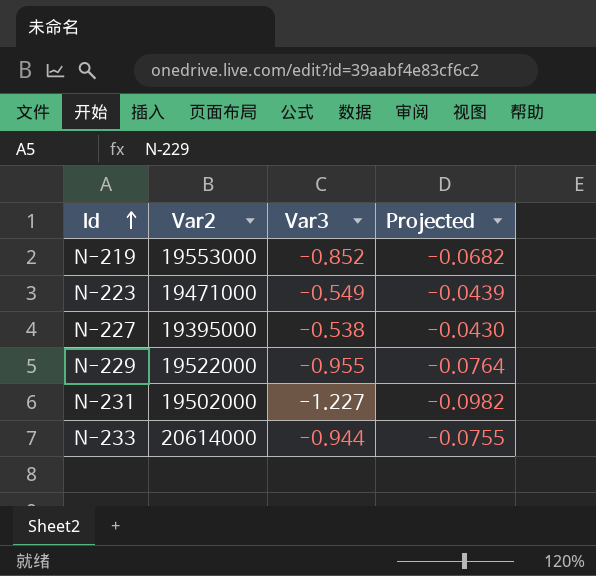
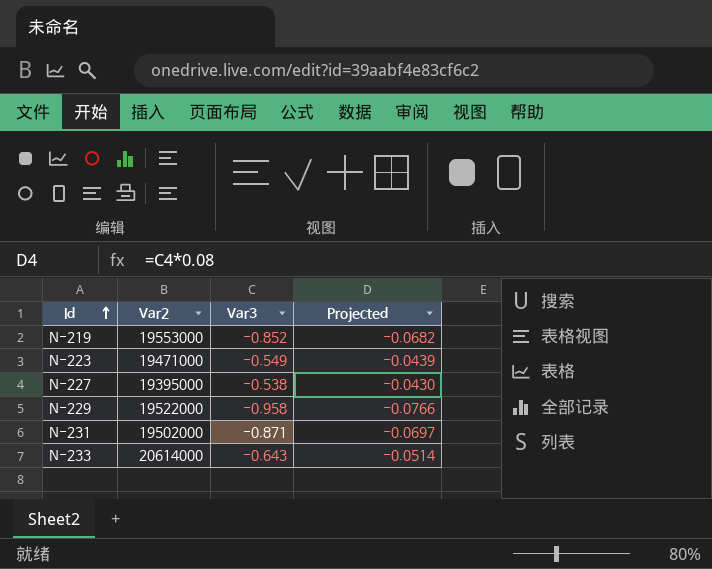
N-229 | Var3: -0.955 -> -0.958
N-229 | Projected: -0.0764 -> -0.0766
N-231 | Var3: -1.227 -> -0.871
N-231 | Projected: -0.0982 -> -0.0697
N-233 | Var3: -0.944 -> -0.643
N-233 | Projected: -0.0755 -> -0.0514

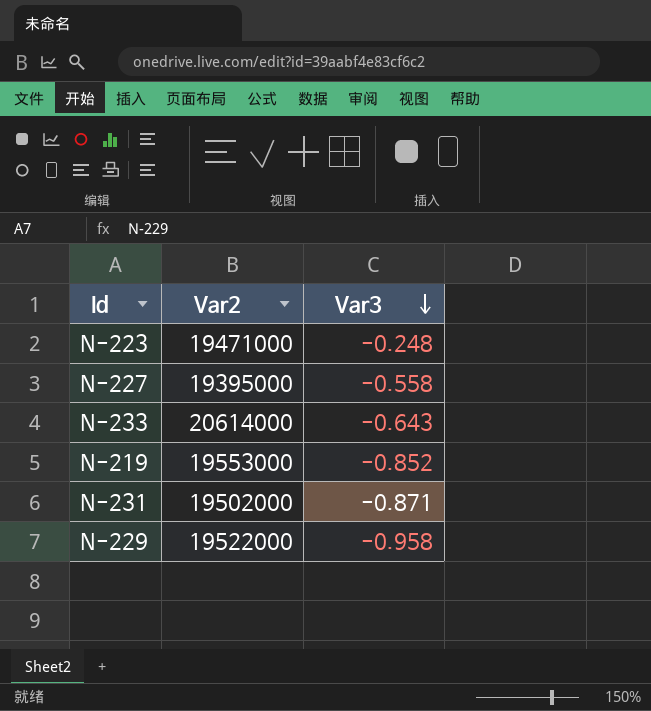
row order: Id ascending -> Var3 descending
column Projected | formula: [Var3] * 0.08 -> none
N-223 | Var3: -0.549 -> -0.248
N-227 | Var3: -0.538 -> -0.558

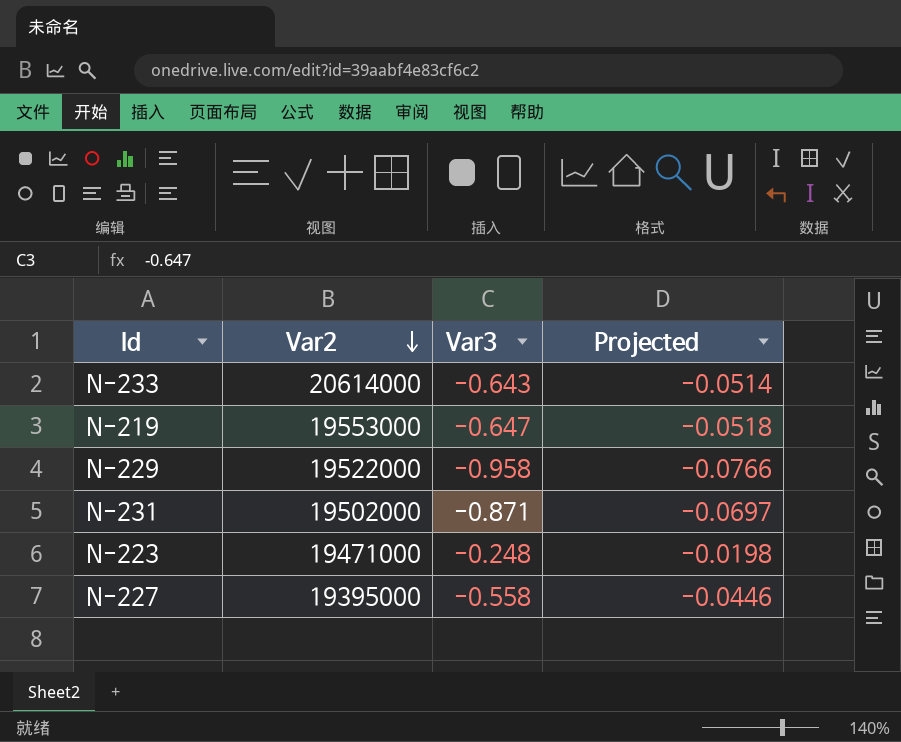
row order: Var3 descending -> Var2 descending
column Projected | formula: none -> [Var3] * 0.08
N-219 | Var3: -0.852 -> -0.647

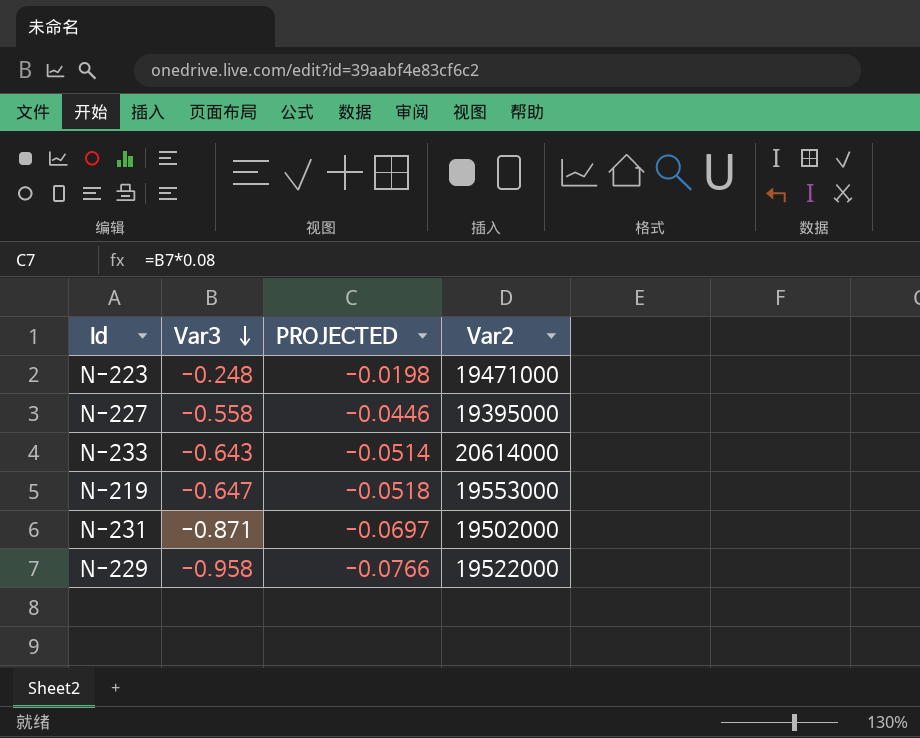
row order: Var2 descending -> Var3 descending
column name: Projected -> PROJECTED
column Var2 | position: 2 -> 4

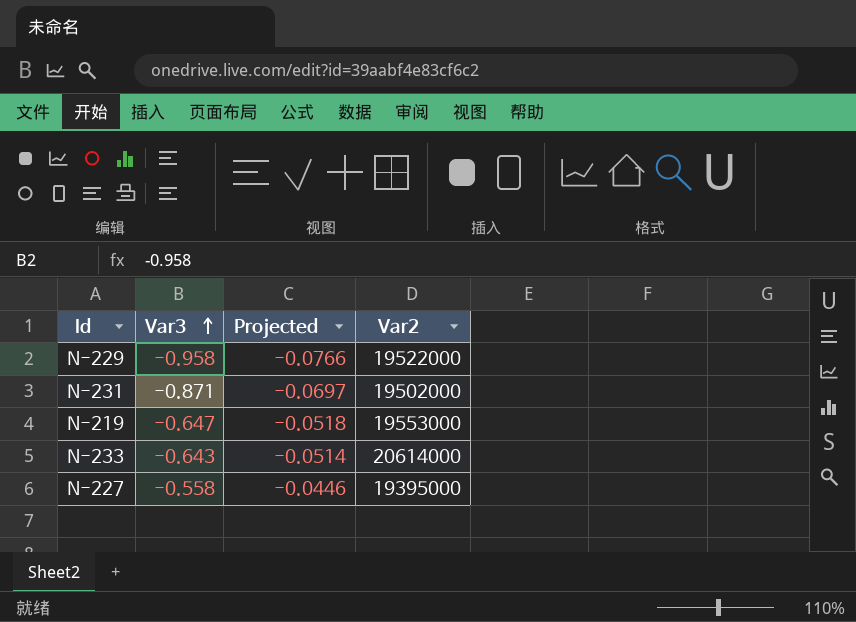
row order: Var3 descending -> Var3 ascending
column name: PROJECTED -> Projected
row N-223: -0.248 | -0.0198 | 19471000 -> none

